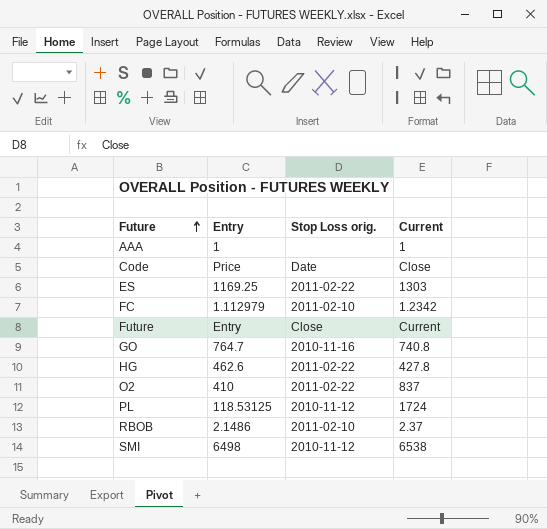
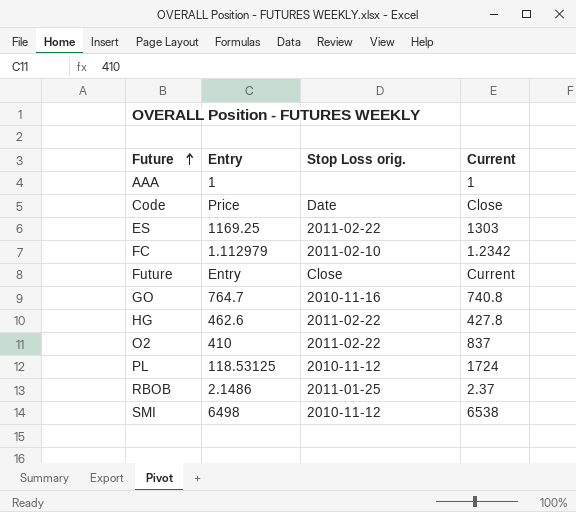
RBOB | Stop Loss orig.: 2011-02-10 -> 2011-01-25

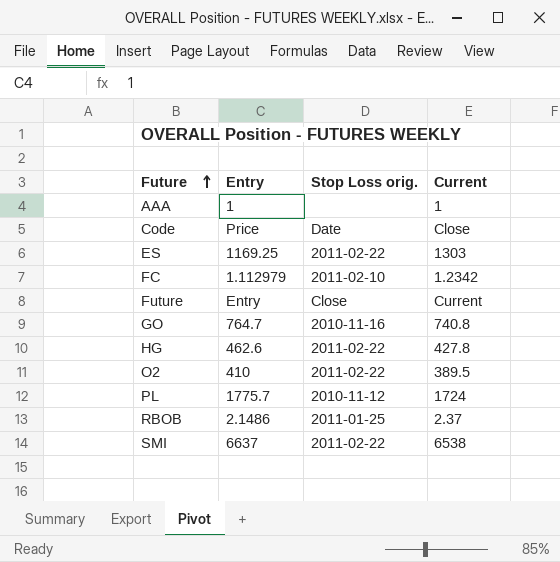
O2 | Current: 837 -> 389.5
PL | Entry: 118.53125 -> 1775.7
SMI | Entry: 6498 -> 6637
SMI | Stop Loss orig.: 2010-11-12 -> 2011-02-22

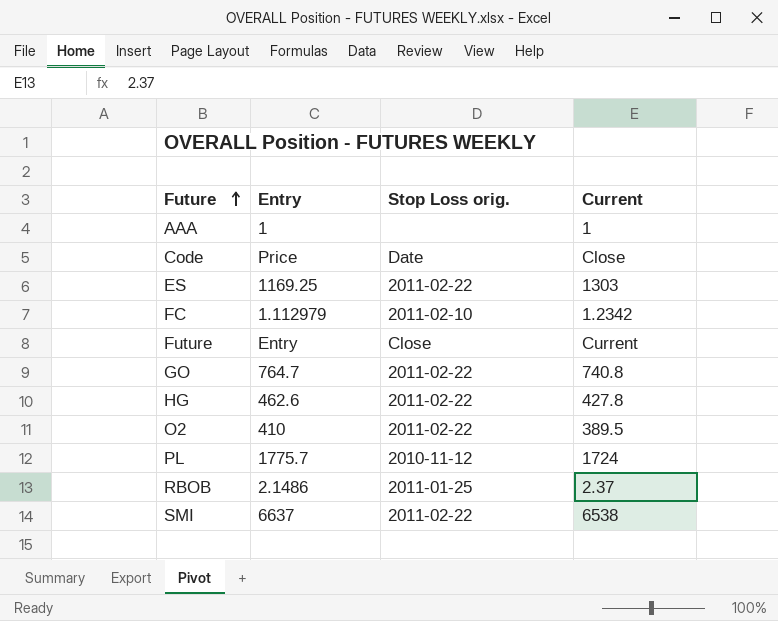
GO | Stop Loss orig.: 2010-11-16 -> 2011-02-22

